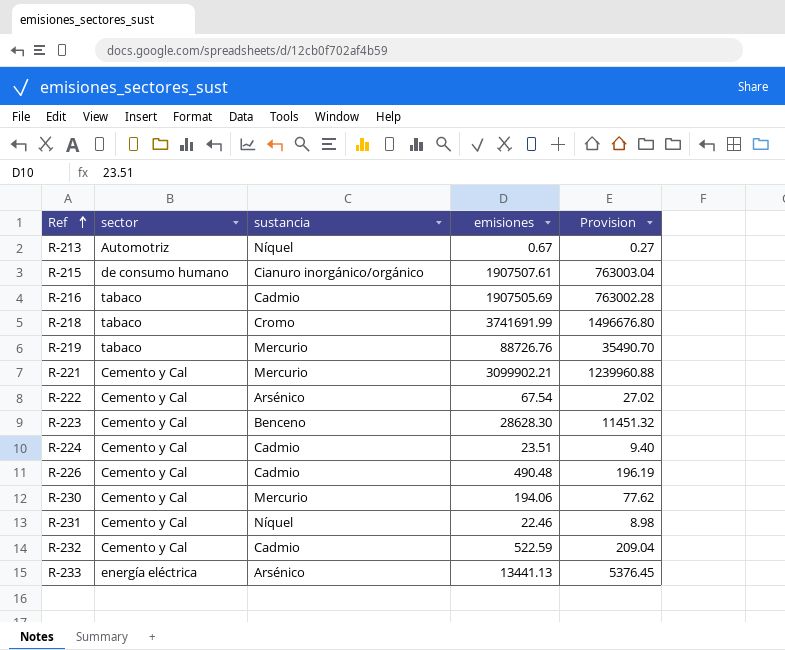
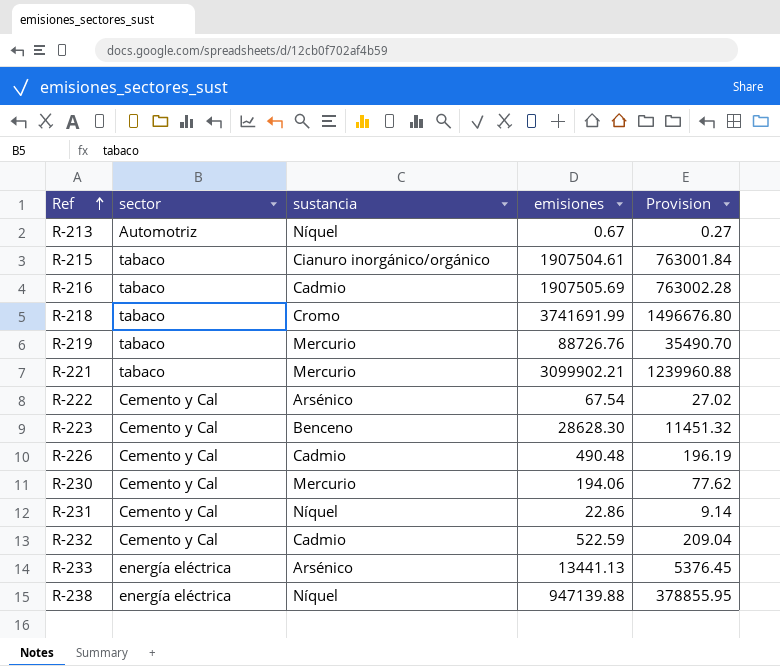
row R-224: Cemento y Cal | Cadmio | 23.51 | 9.40 -> none
R-215 | sector: de consumo humano -> tabaco
R-215 | emisiones: 1907507.61 -> 1907504.61
R-215 | Provision: 763003.04 -> 763001.84
R-221 | sector: Cemento y Cal -> tabaco
R-231 | emisiones: 22.46 -> 22.86
R-231 | Provision: 8.98 -> 9.14
row R-238: none -> energía eléctrica | Níquel | 947139.88 | 378855.95

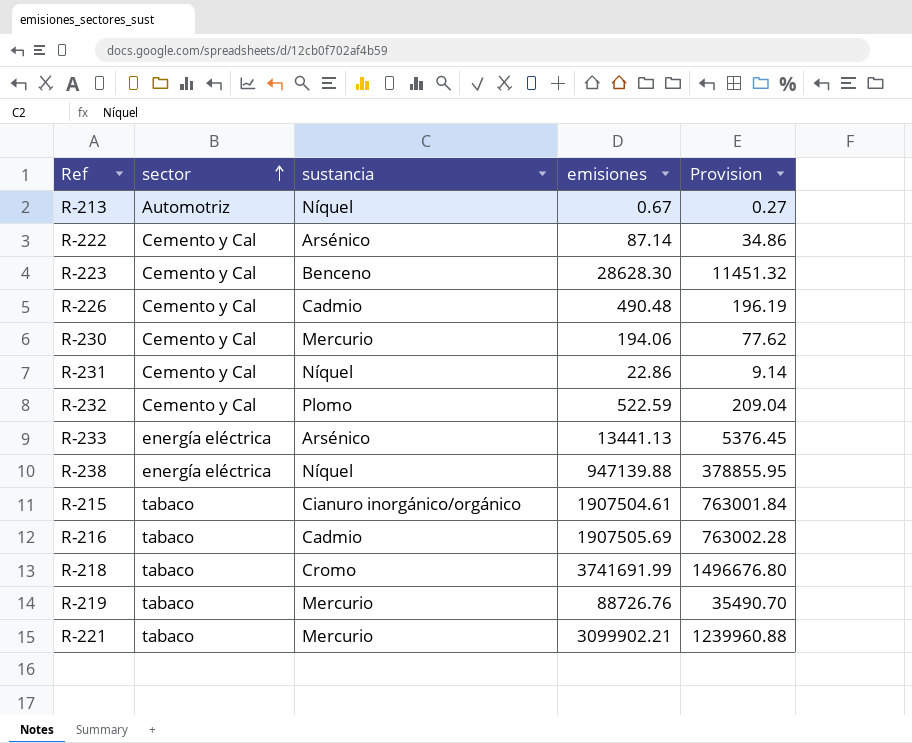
row order: Ref ascending -> sector ascending
R-222 | emisiones: 67.54 -> 87.14
R-222 | Provision: 27.02 -> 34.86
R-232 | sustancia: Cadmio -> Plomo

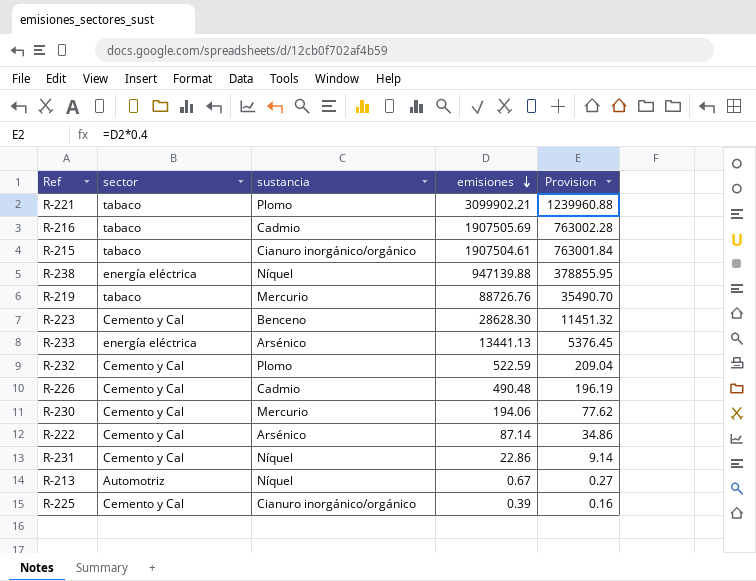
row order: sector ascending -> emisiones descending
row R-218: tabaco | Cromo | 3741691.99 | 1496676.80 -> none
R-221 | sustancia: Mercurio -> Plomo
row R-225: none -> Cemento y Cal | Cianuro inorgánico/orgánico | 0.39 | 0.16

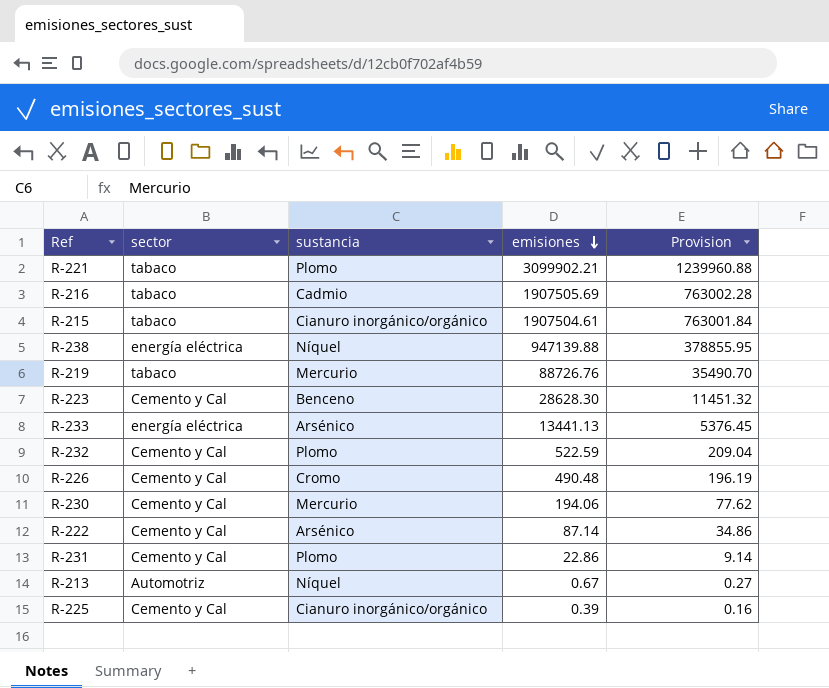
R-226 | sustancia: Cadmio -> Cromo
R-231 | sustancia: Níquel -> Plomo

